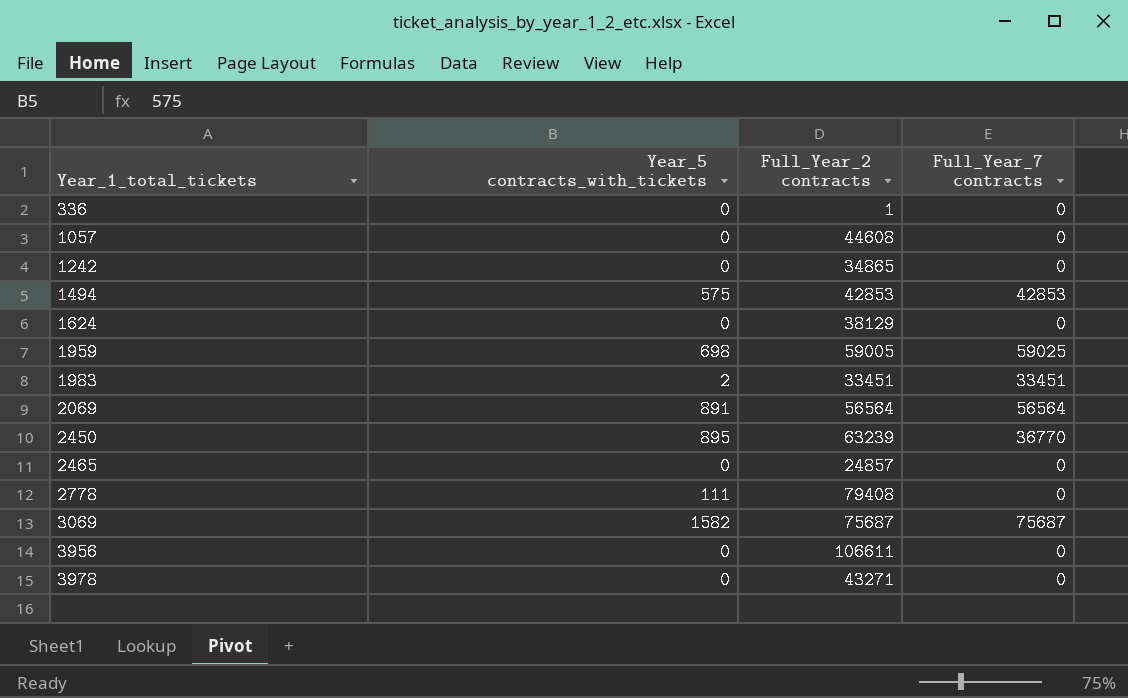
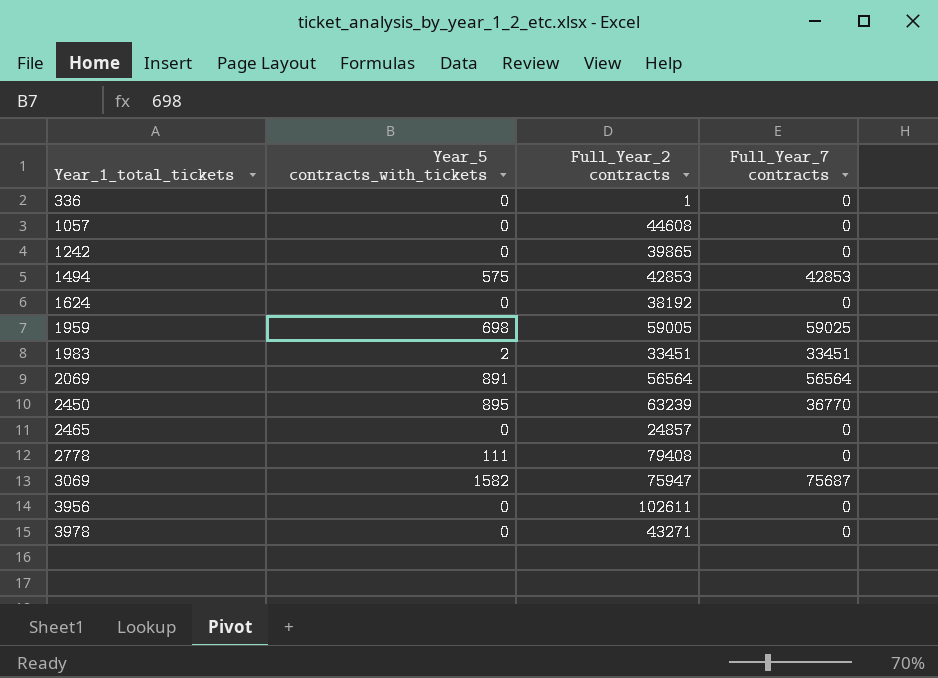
1242 | Full_Year_2 contracts: 34865 -> 39865
1624 | Full_Year_2 contracts: 38129 -> 38192
3069 | Full_Year_2 contracts: 75687 -> 75947
3956 | Full_Year_2 contracts: 106611 -> 102611

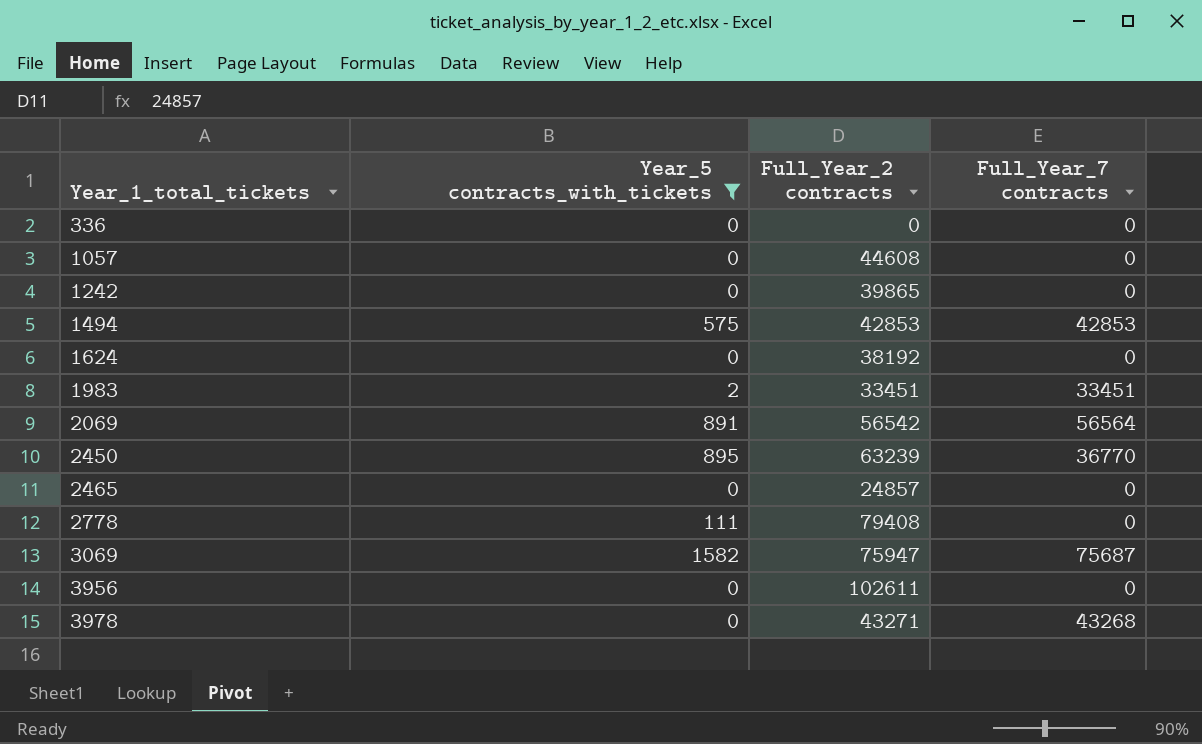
filter: none -> Year_5 contracts_with_tickets != 698
336 | Full_Year_2 contracts: 1 -> 0
2069 | Full_Year_2 contracts: 56564 -> 56542
3978 | Full_Year_7 contracts: 0 -> 43268

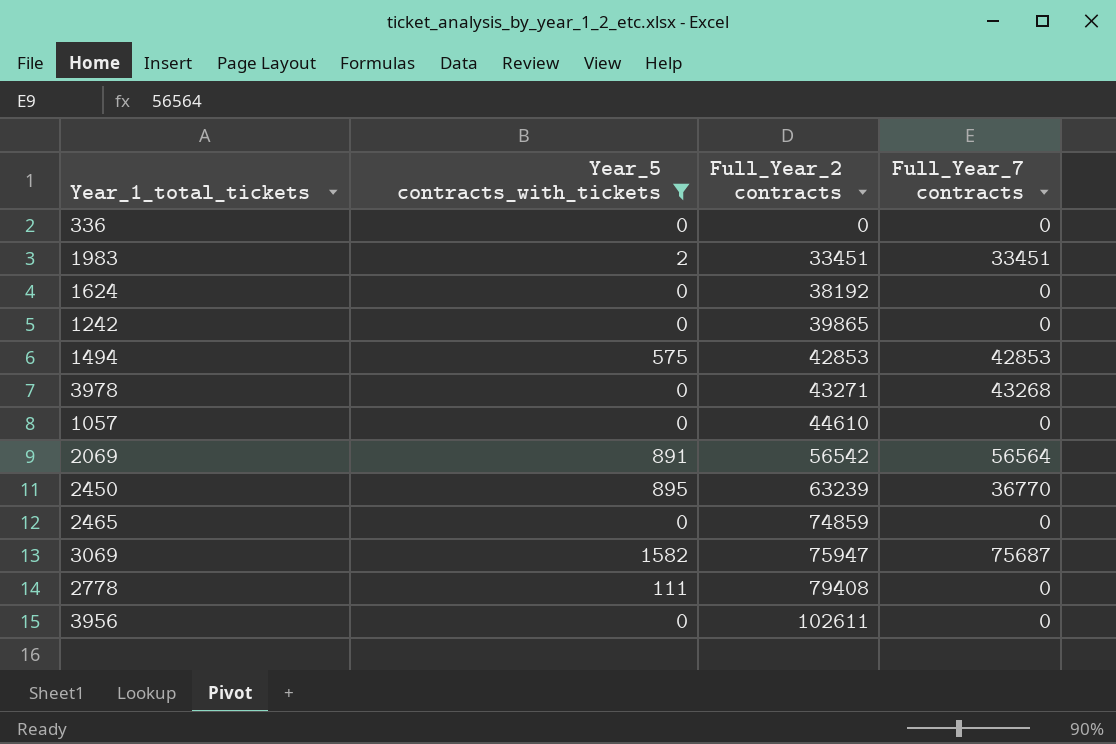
row order: Year_1_total_tickets ascending -> Full_Year_2 contracts ascending
1057 | Full_Year_2 contracts: 44608 -> 44610
2465 | Full_Year_2 contracts: 24857 -> 74859

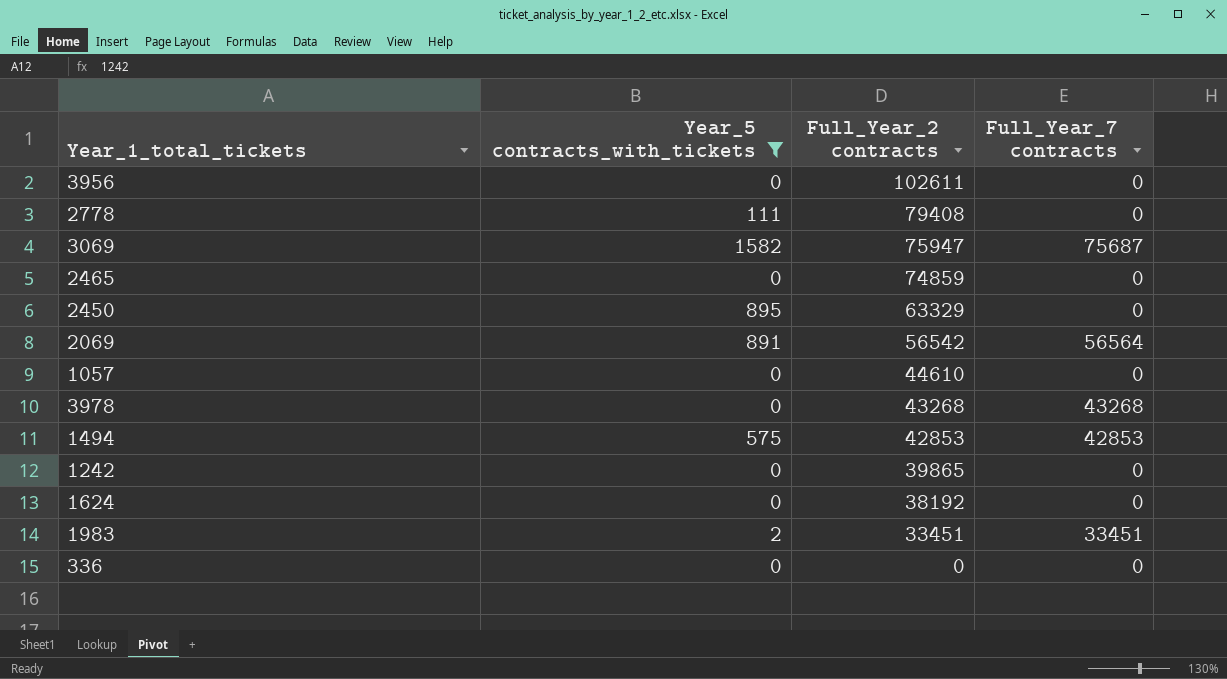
row order: Full_Year_2 contracts ascending -> Full_Year_2 contracts descending
2450 | Full_Year_2 contracts: 63239 -> 63329
2450 | Full_Year_7 contracts: 36770 -> 0
3978 | Full_Year_2 contracts: 43271 -> 43268

